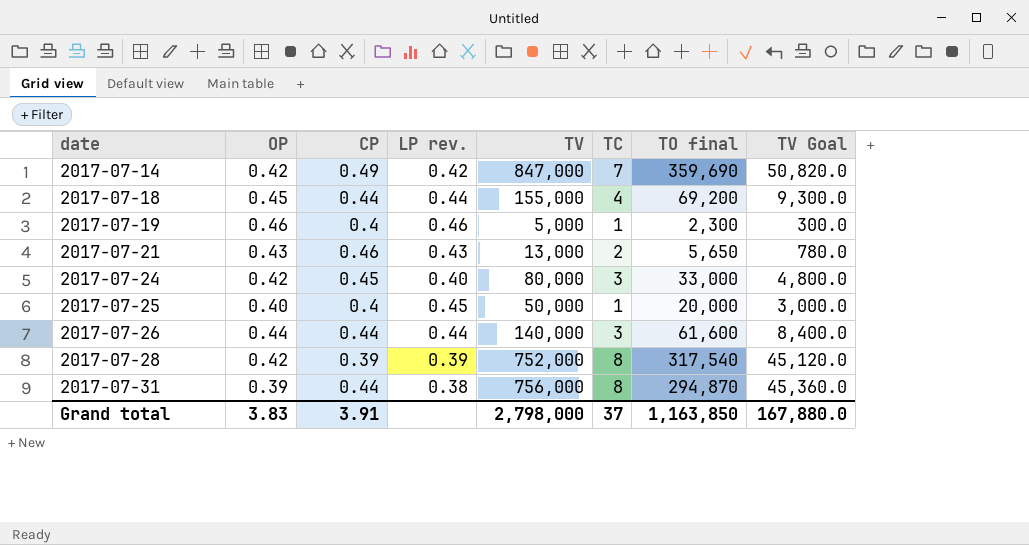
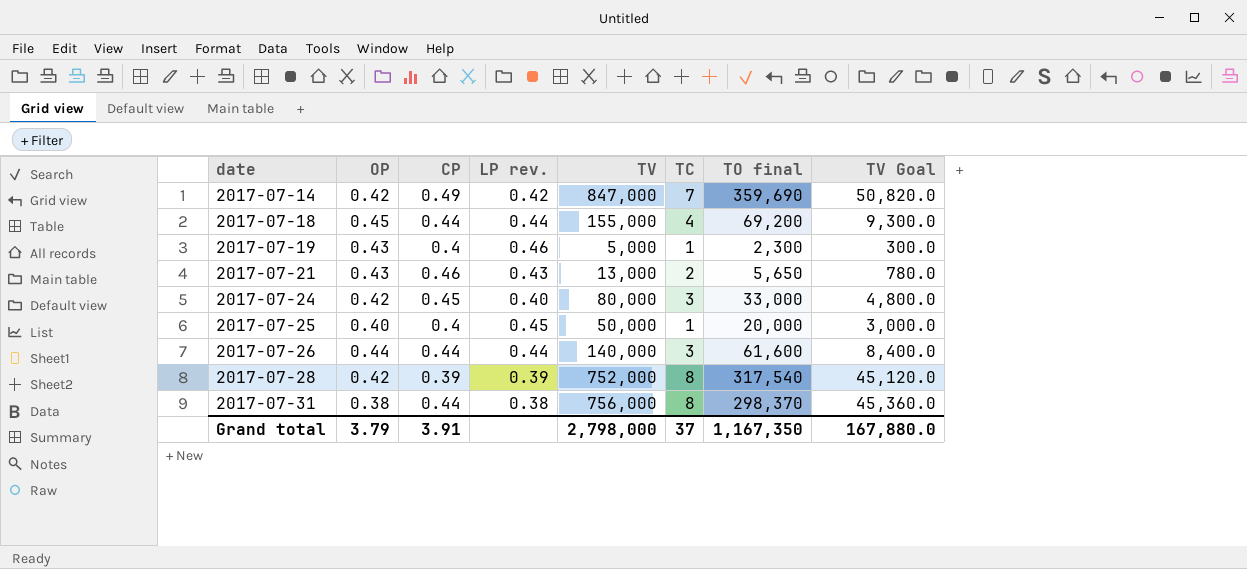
2017-07-19 | OP: 0.46 -> 0.43
2017-07-31 | OP: 0.39 -> 0.38
2017-07-31 | TO final: 294,870 -> 298,370
Grand total | OP: 3.83 -> 3.79
Grand total | TO final: 1,163,850 -> 1,167,350

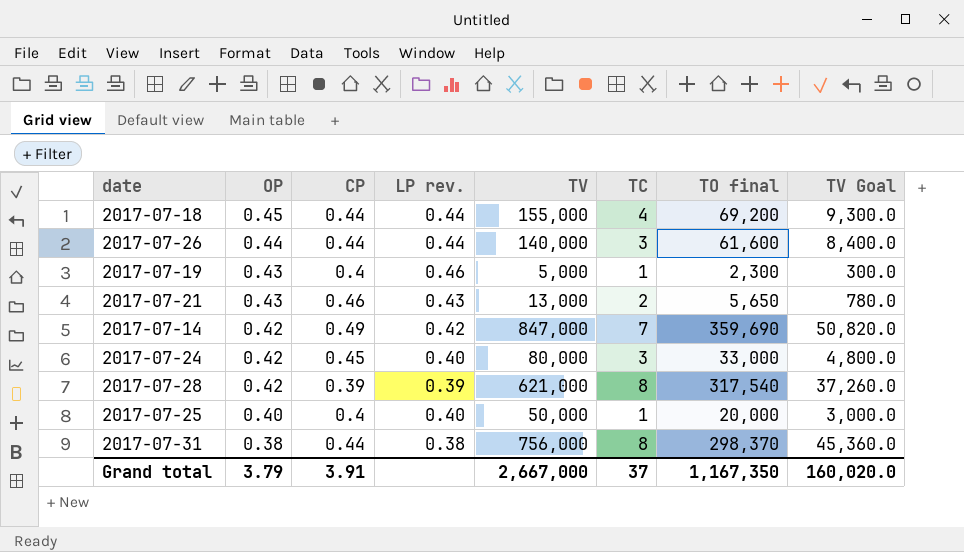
row order: date ascending -> OP descending
2017-07-28 | TV: 752,000 -> 621,000
2017-07-28 | TV Goal: 45,120.0 -> 37,260.0
2017-07-25 | LP rev.: 0.45 -> 0.40
Grand total | TV: 2,798,000 -> 2,667,000
Grand total | TV Goal: 167,880.0 -> 160,020.0

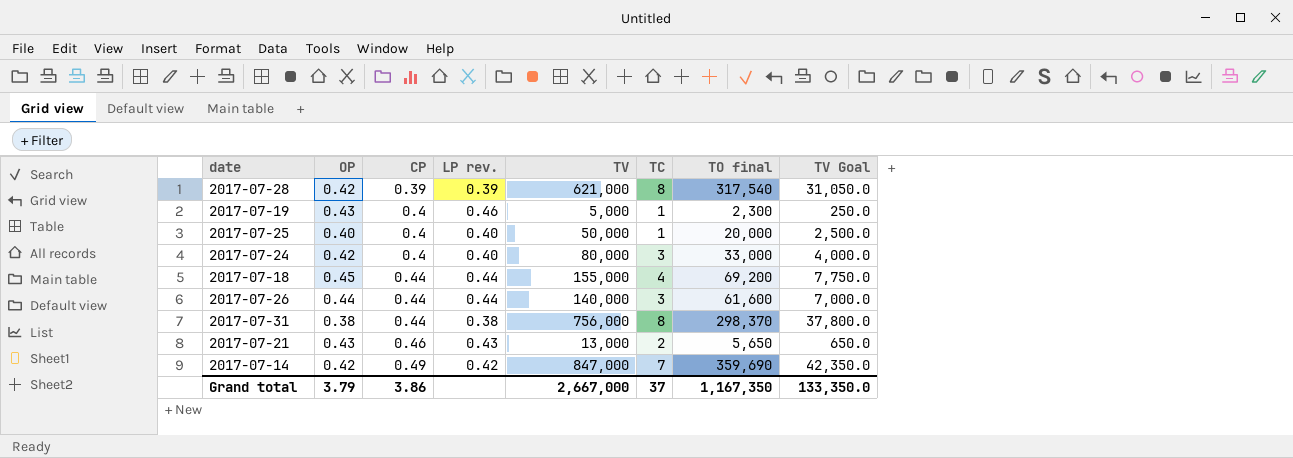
row order: OP descending -> CP ascending
column TV Goal | formula: [TV] * 0.06 -> [TV] * 0.05
2017-07-24 | CP: 0.45 -> 0.4
Grand total | CP: 3.91 -> 3.86
Grand total | TV Goal: 160,020.0 -> 133,350.0

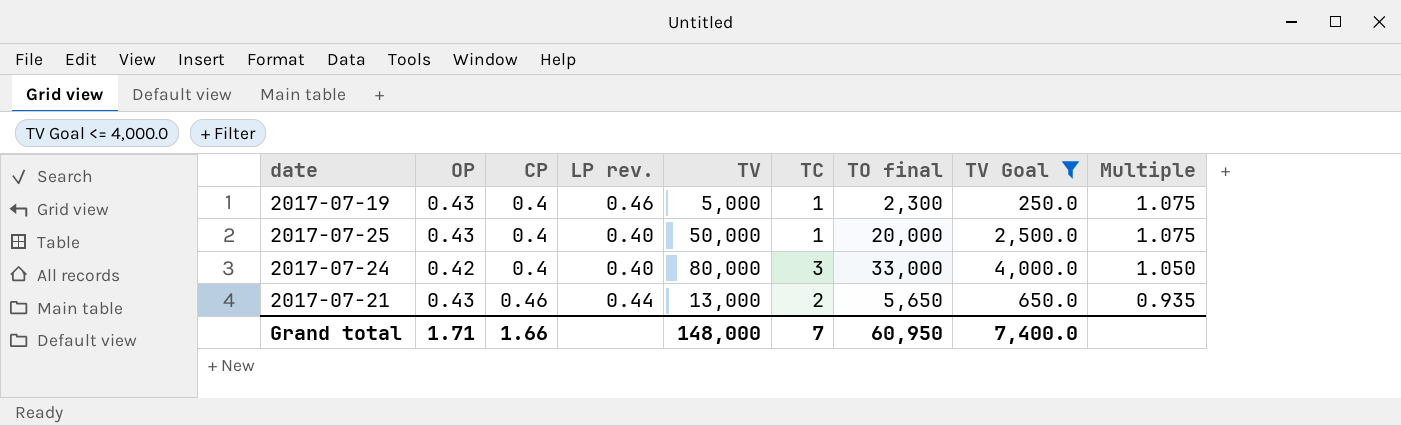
filter: none -> TV Goal <= 4,000.0
column Multiple | formula: none -> [OP] / [CP]
2017-07-25 | OP: 0.40 -> 0.43
2017-07-21 | LP rev.: 0.43 -> 0.44
Grand total | OP: 3.79 -> 1.71
Grand total | CP: 3.86 -> 1.66
Grand total | TV: 2,667,000 -> 148,000
Grand total | TC: 37 -> 7
Grand total | TO final: 1,167,350 -> 60,950
Grand total | TV Goal: 133,350.0 -> 7,400.0

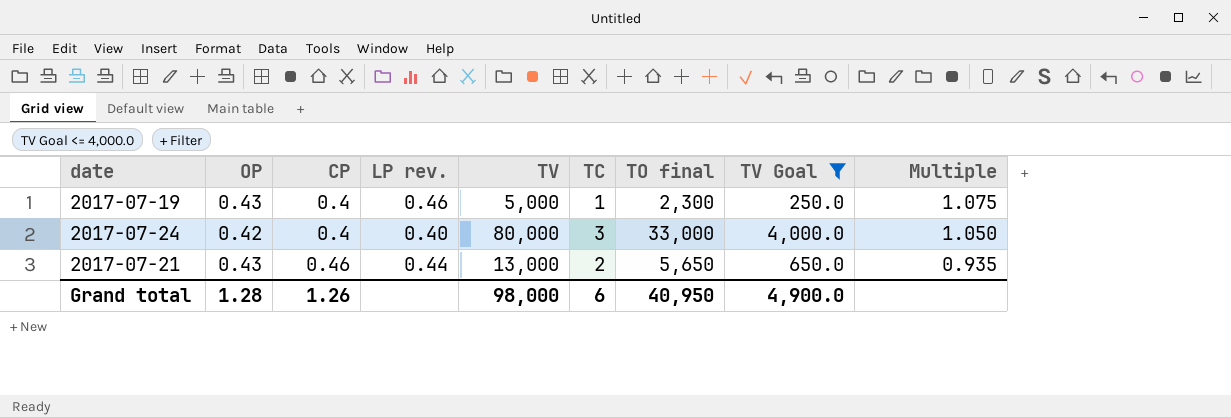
row 2017-07-25: 0.43 | 0.4 | 0.40 | 50,000 | 1 | 20,000 | 2,500.0 | 1.075 -> none
Grand total | OP: 1.71 -> 1.28
Grand total | CP: 1.66 -> 1.26
Grand total | TV: 148,000 -> 98,000
Grand total | TC: 7 -> 6
Grand total | TO final: 60,950 -> 40,950
Grand total | TV Goal: 7,400.0 -> 4,900.0

